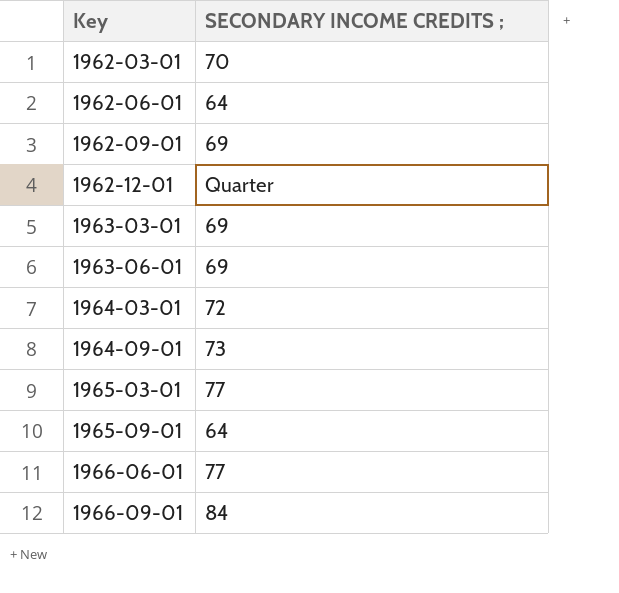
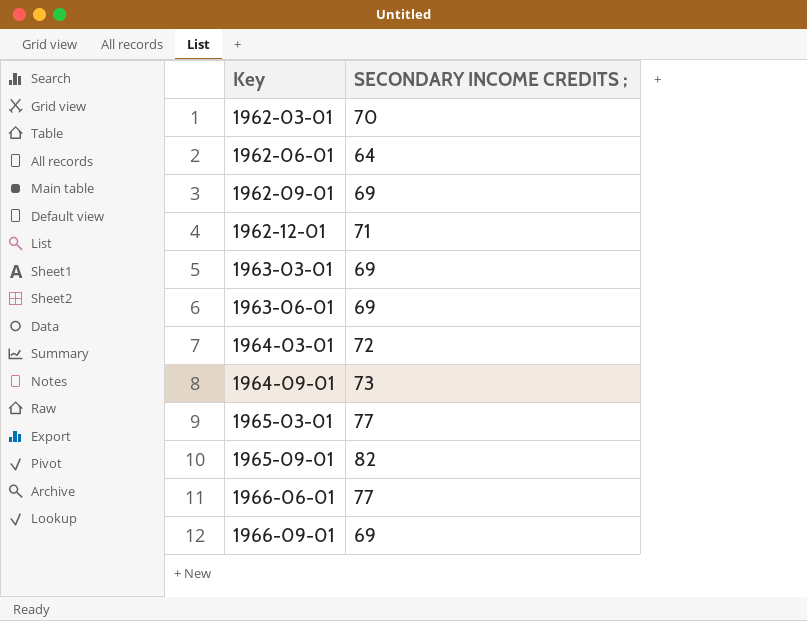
1962-12-01 | SECONDARY INCOME CREDITS ;: Quarter -> 71
1965-09-01 | SECONDARY INCOME CREDITS ;: 64 -> 82
1966-09-01 | SECONDARY INCOME CREDITS ;: 84 -> 69

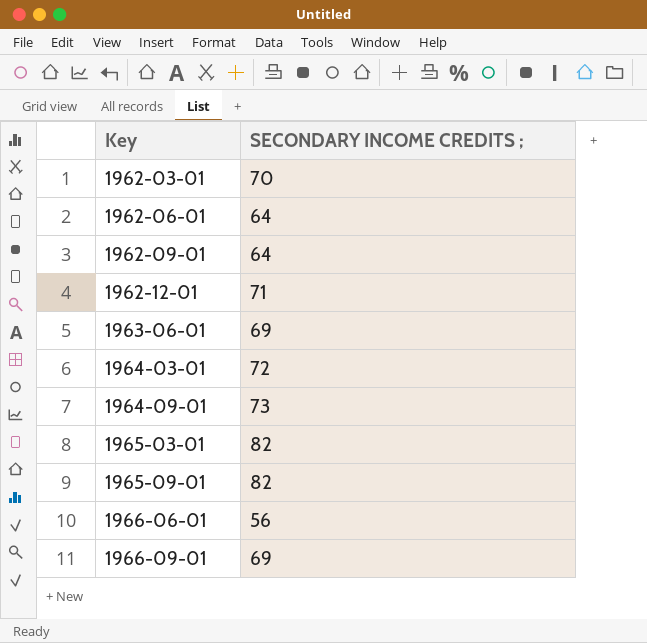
row 1963-03-01: 69 -> none
1962-09-01 | SECONDARY INCOME CREDITS ;: 69 -> 64
1965-03-01 | SECONDARY INCOME CREDITS ;: 77 -> 82
1966-06-01 | SECONDARY INCOME CREDITS ;: 77 -> 56

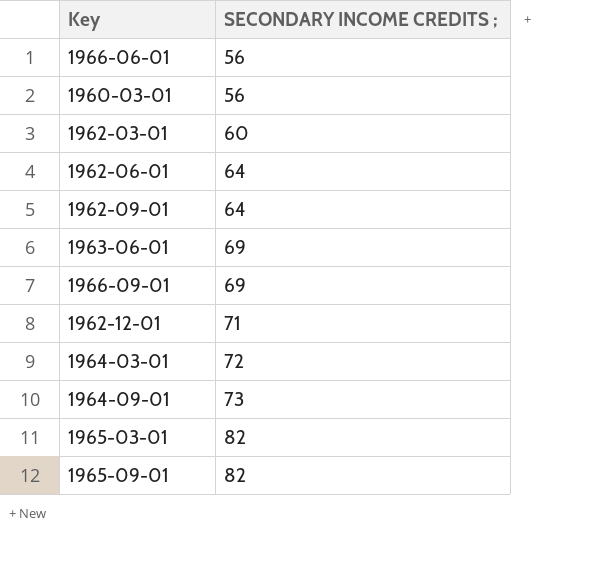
row order: Key ascending -> SECONDARY INCOME CREDITS ; ascending
row 1960-03-01: none -> 56
1962-03-01 | SECONDARY INCOME CREDITS ;: 70 -> 60

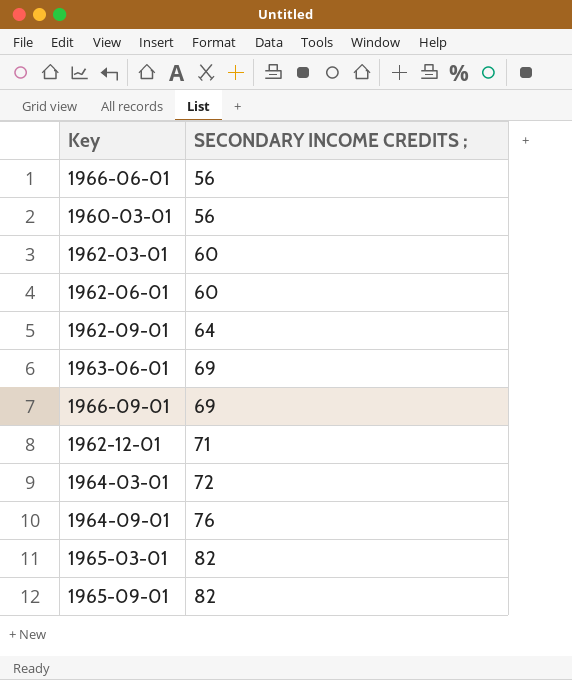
1962-06-01 | SECONDARY INCOME CREDITS ;: 64 -> 60
1964-09-01 | SECONDARY INCOME CREDITS ;: 73 -> 76

